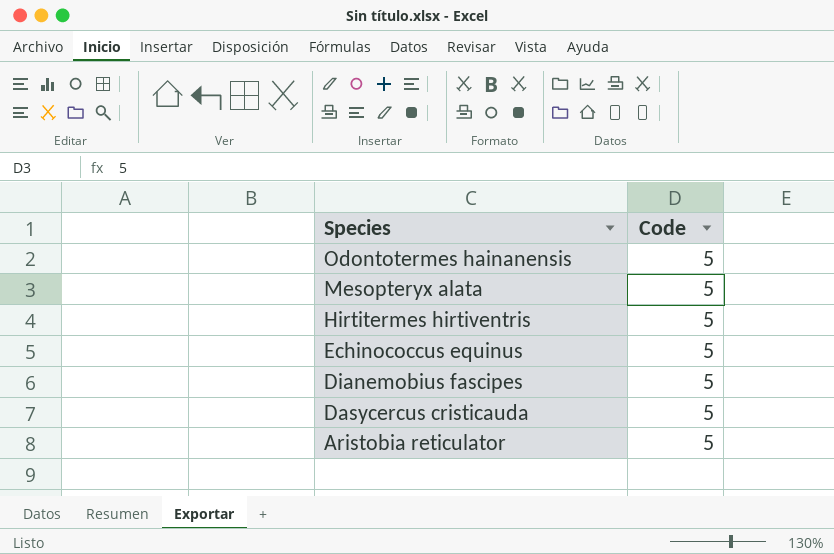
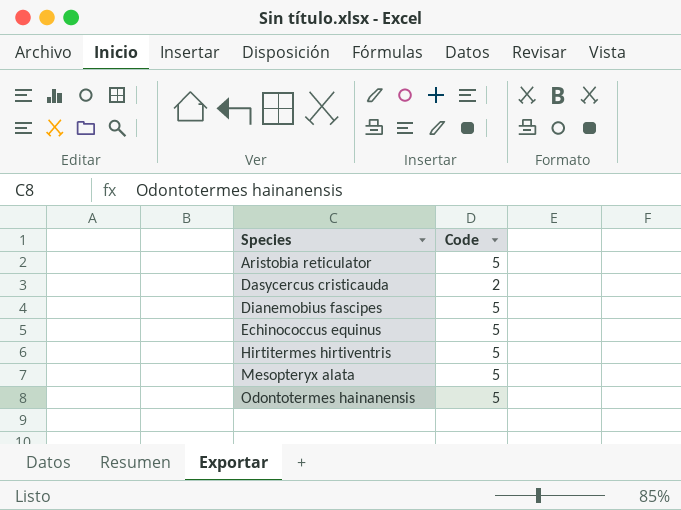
row order: Species descending -> Species ascending
Dasycercus cristicauda | Code: 5 -> 2

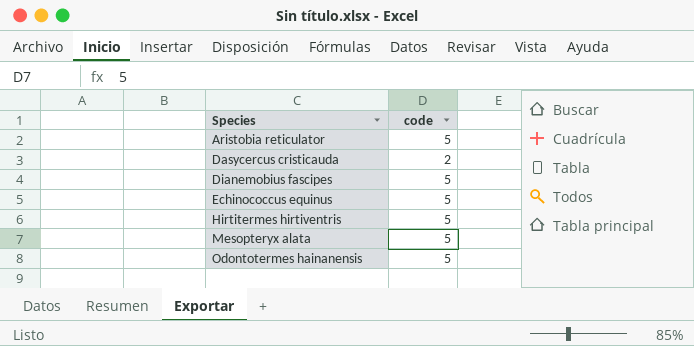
column name: Code -> code

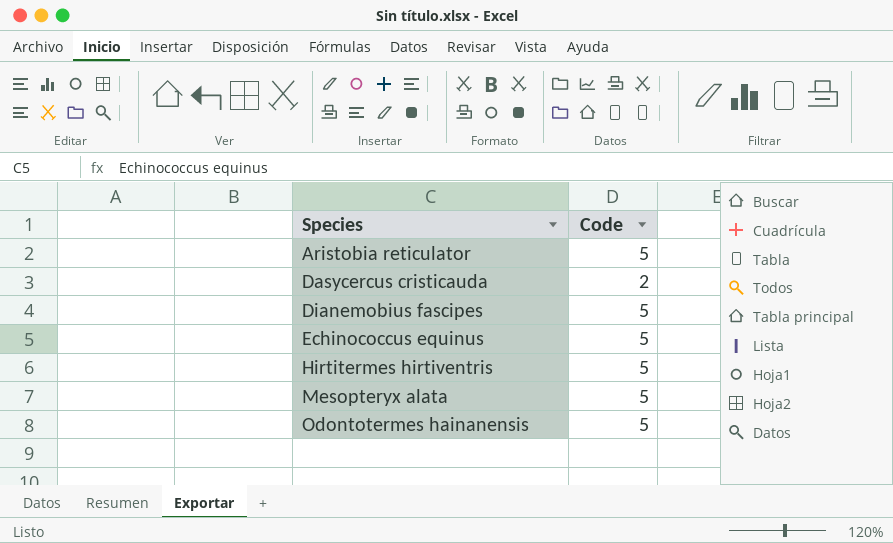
column name: code -> Code

